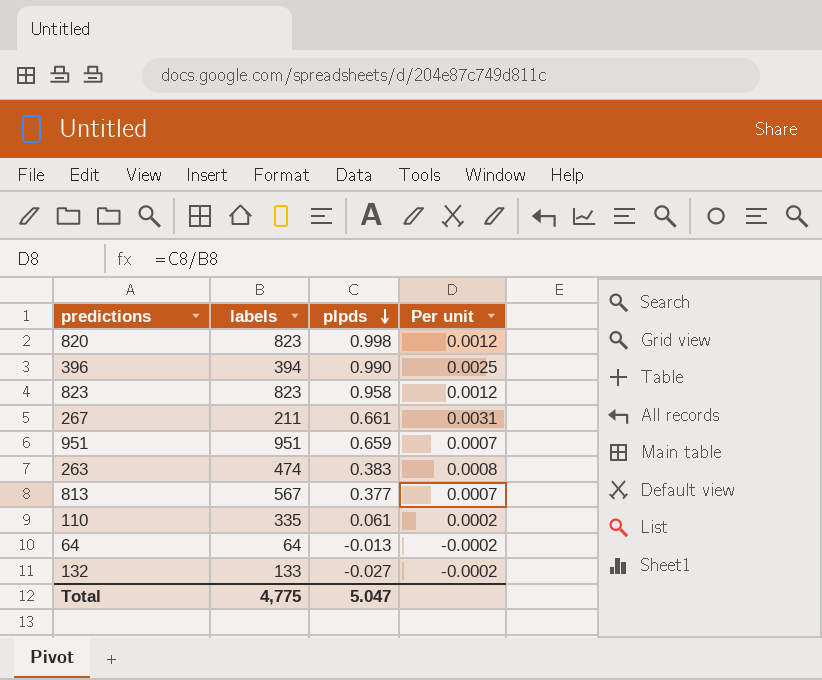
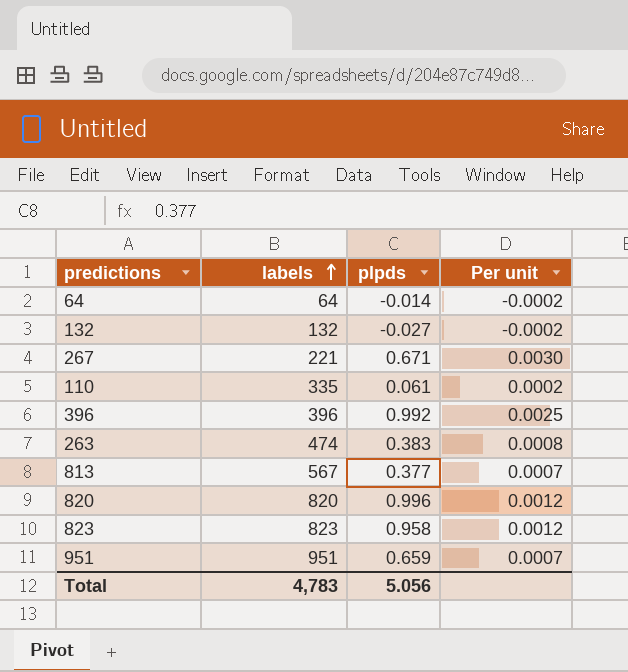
row order: plpds descending -> labels ascending
64 | plpds: -0.013 -> -0.014
132 | labels: 133 -> 132
267 | labels: 211 -> 221
267 | plpds: 0.661 -> 0.671
267 | Per unit: 0.0031 -> 0.0030
396 | labels: 394 -> 396
396 | plpds: 0.990 -> 0.992
820 | labels: 823 -> 820
820 | plpds: 0.998 -> 0.996
Total | labels: 4,775 -> 4,783
Total | plpds: 5.047 -> 5.056

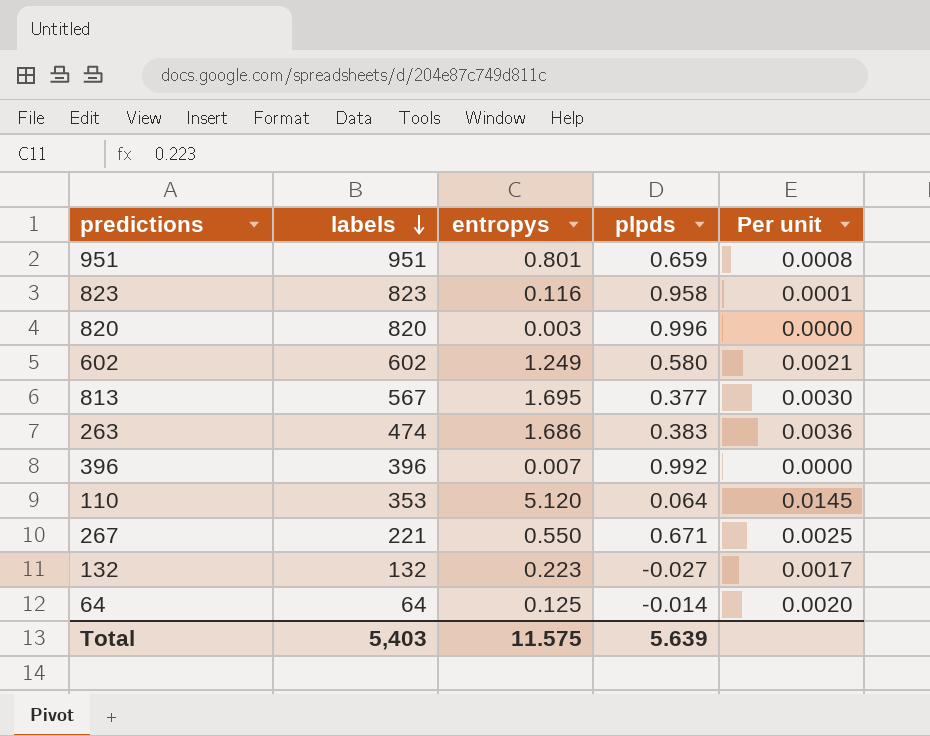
row order: labels ascending -> labels descending
column entropys | position: none -> 3
column Per unit | formula: [plpds] / [labels] -> [entropys] / [labels]
row 602: none -> 602 | 1.249 | 0.580 | 0.0021
110 | labels: 335 -> 353
110 | plpds: 0.061 -> 0.064
Total | labels: 4,783 -> 5,403
Total | plpds: 5.056 -> 5.639

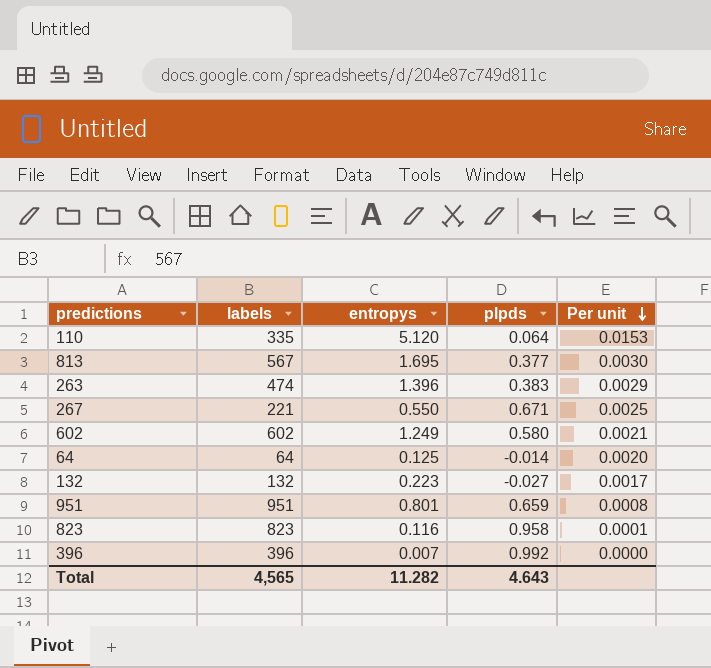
row order: labels descending -> Per unit descending
row 820: 820 | 0.003 | 0.996 | 0.0000 -> none
110 | labels: 353 -> 335
110 | Per unit: 0.0145 -> 0.0153
263 | entropys: 1.686 -> 1.396
263 | Per unit: 0.0036 -> 0.0029
Total | labels: 5,403 -> 4,565
Total | entropys: 11.575 -> 11.282
Total | plpds: 5.639 -> 4.643

